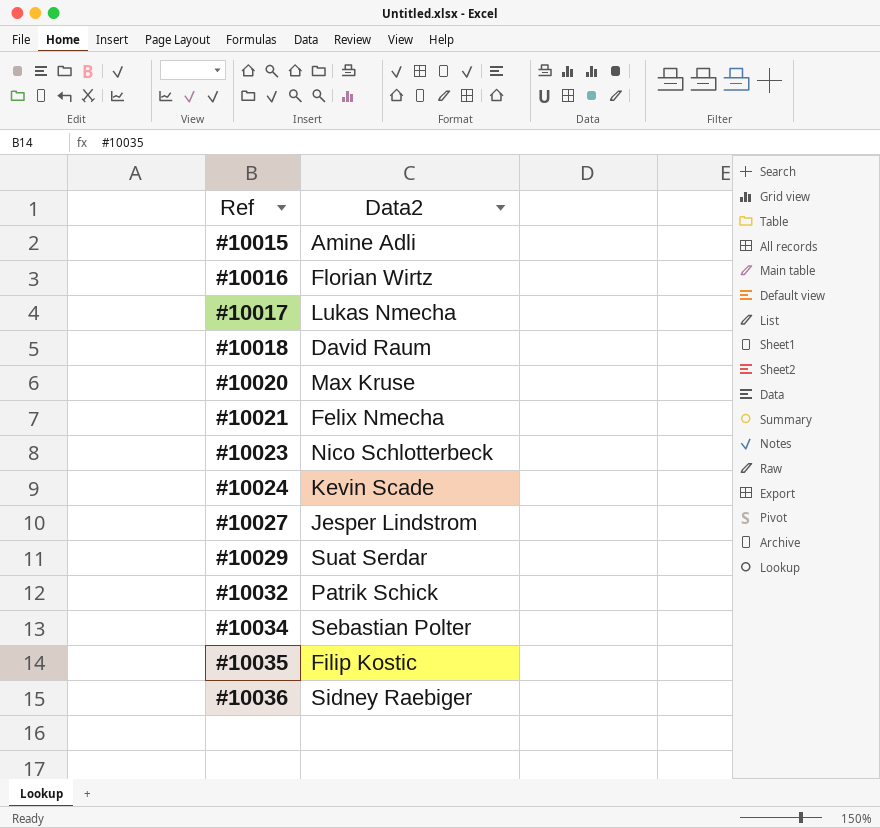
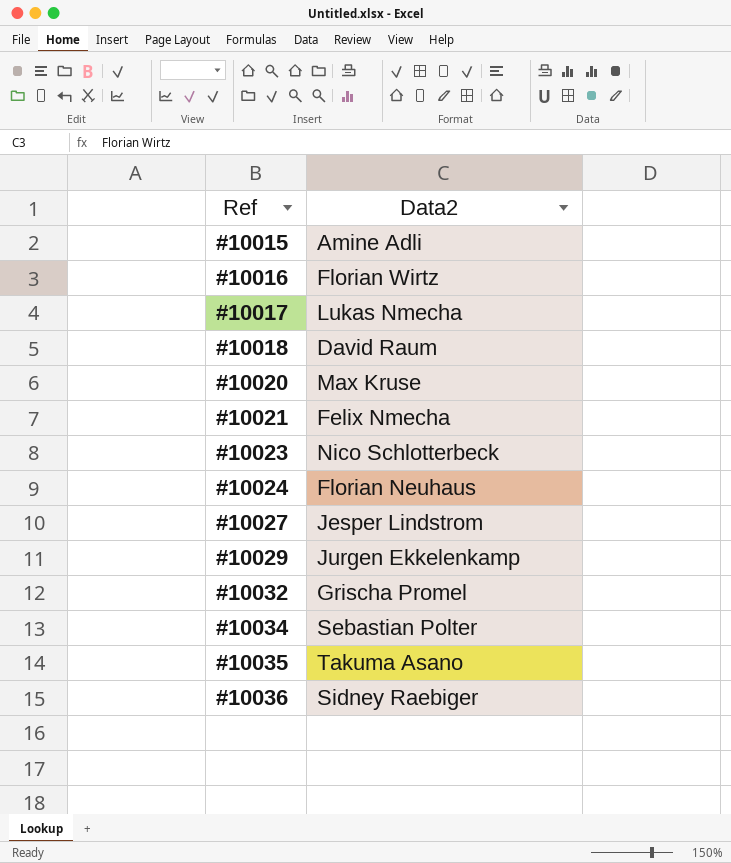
#10024 | Data2: Kevin Scade -> Florian Neuhaus
#10029 | Data2: Suat Serdar -> Jurgen Ekkelenkamp
#10032 | Data2: Patrik Schick -> Grischa Promel
#10035 | Data2: Filip Kostic -> Takuma Asano

